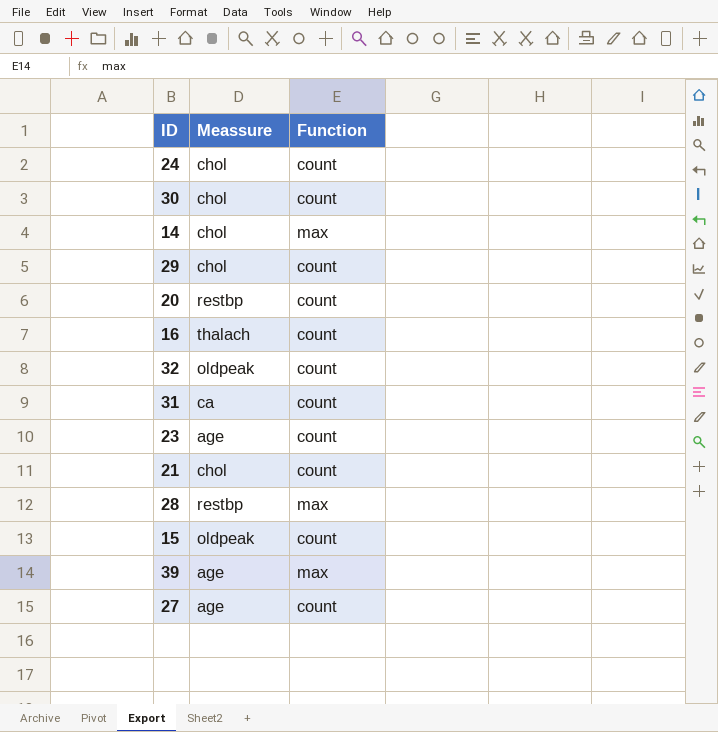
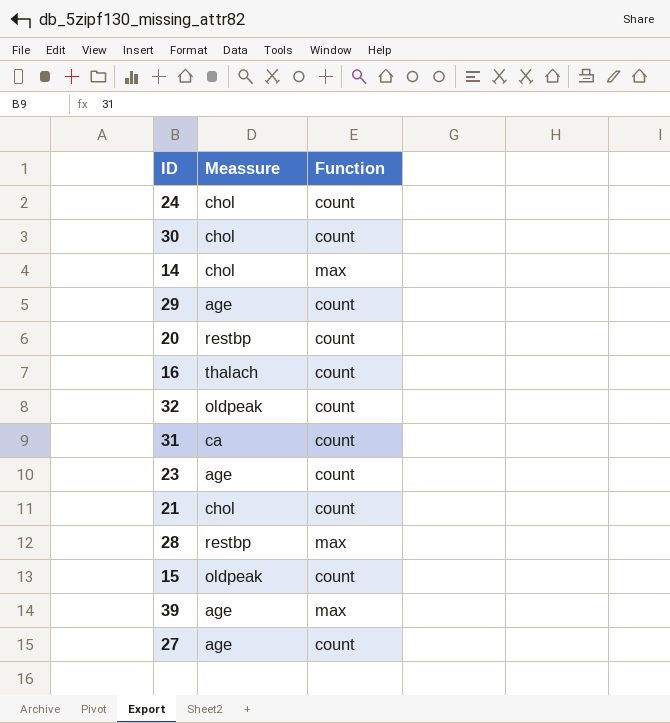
29 | Meassure: chol -> age

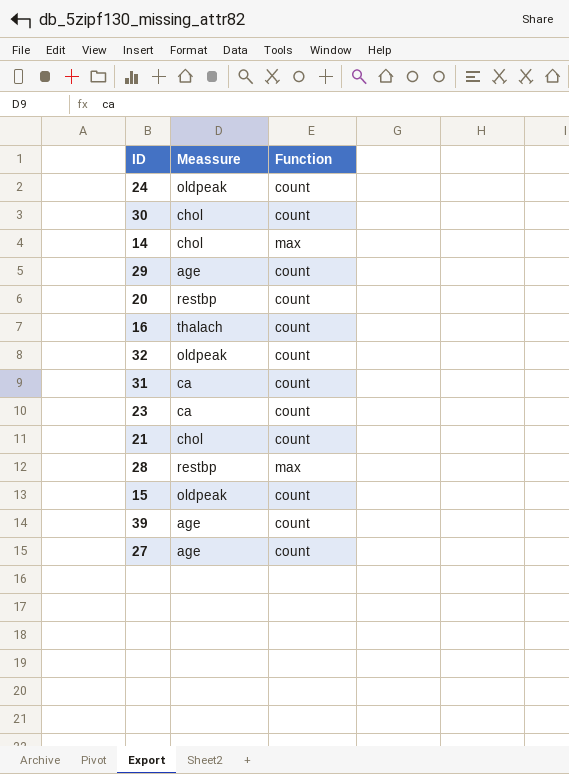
24 | Meassure: chol -> oldpeak
23 | Meassure: age -> ca
39 | Function: max -> count

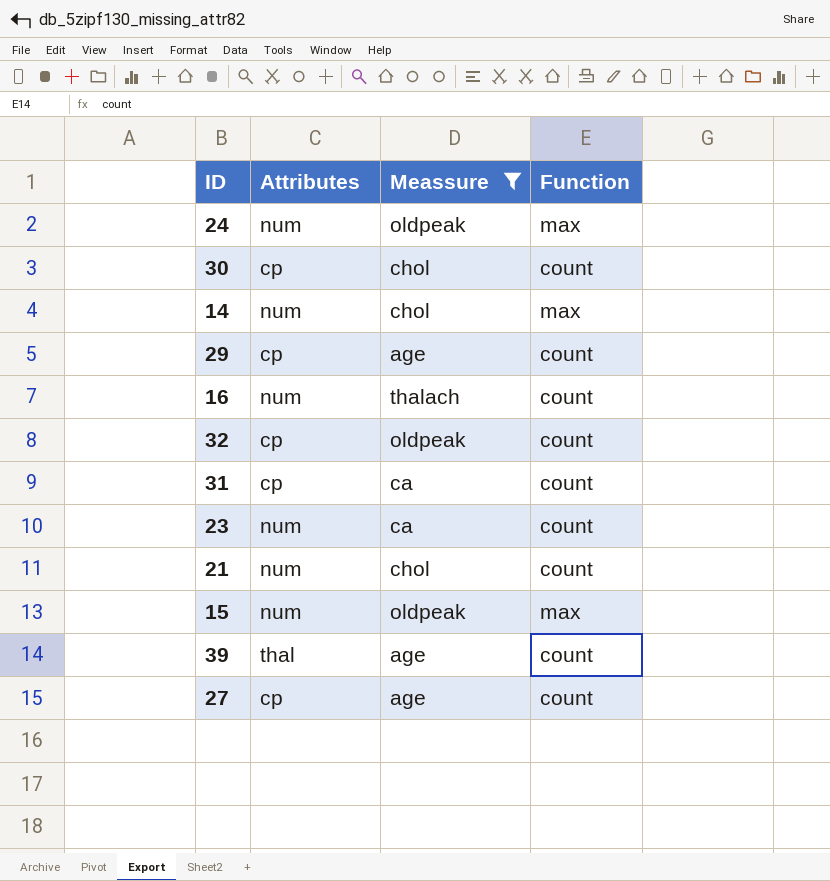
filter: none -> Meassure != restbp
column Attributes | position: none -> 2
24 | Function: count -> max
15 | Function: count -> max

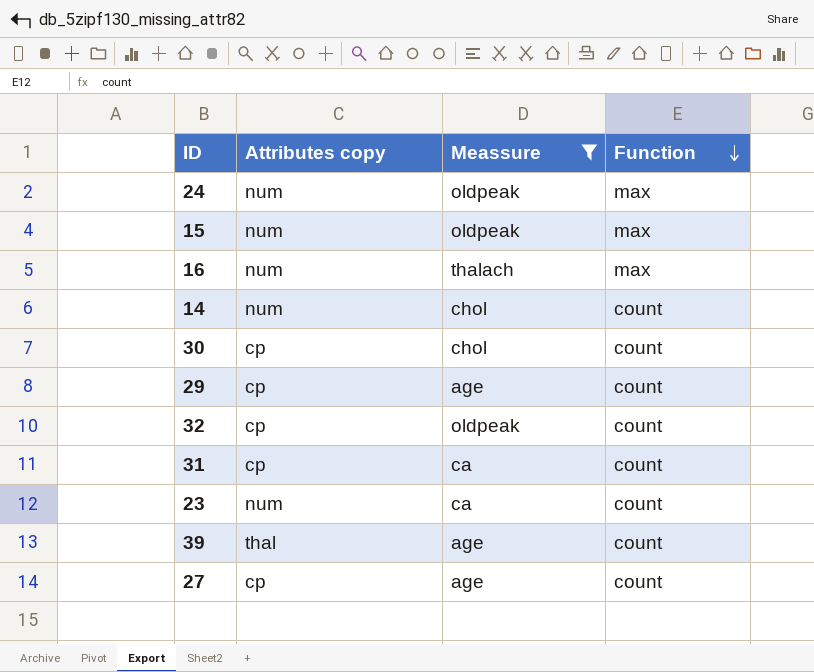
row order: none -> Function descending
column name: Attributes -> Attributes copy
row 21: num | chol | count -> none
16 | Function: count -> max
14 | Function: max -> count

